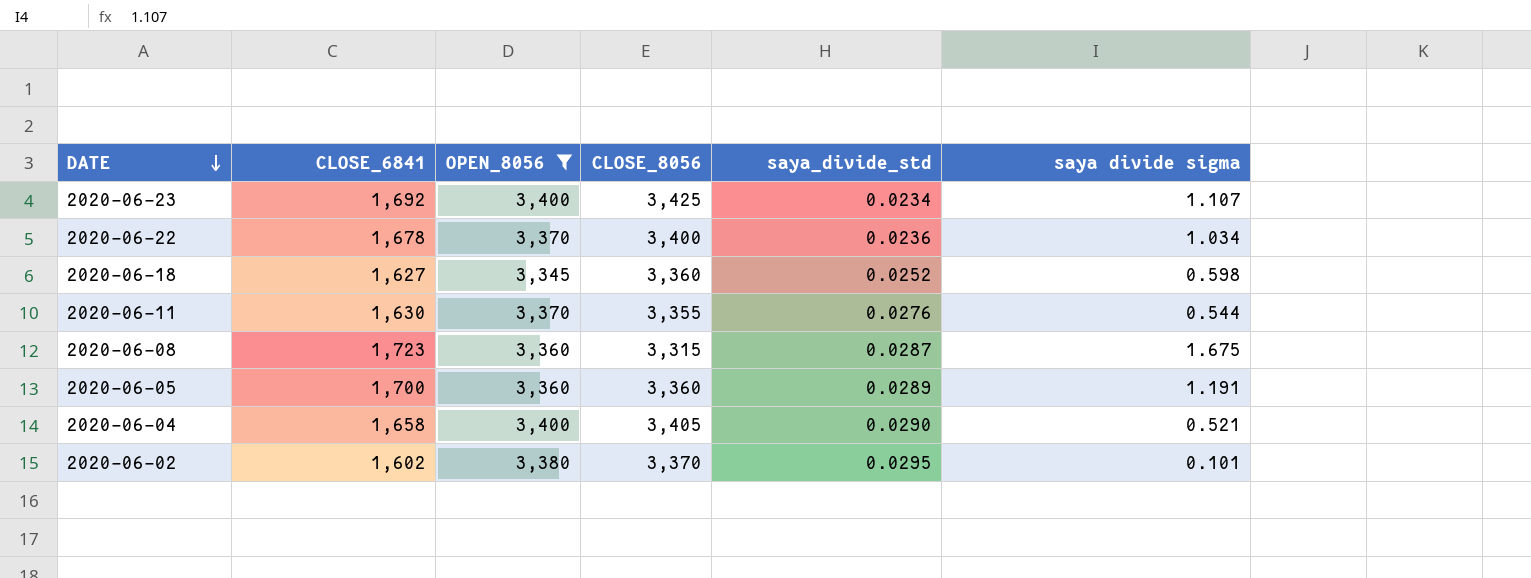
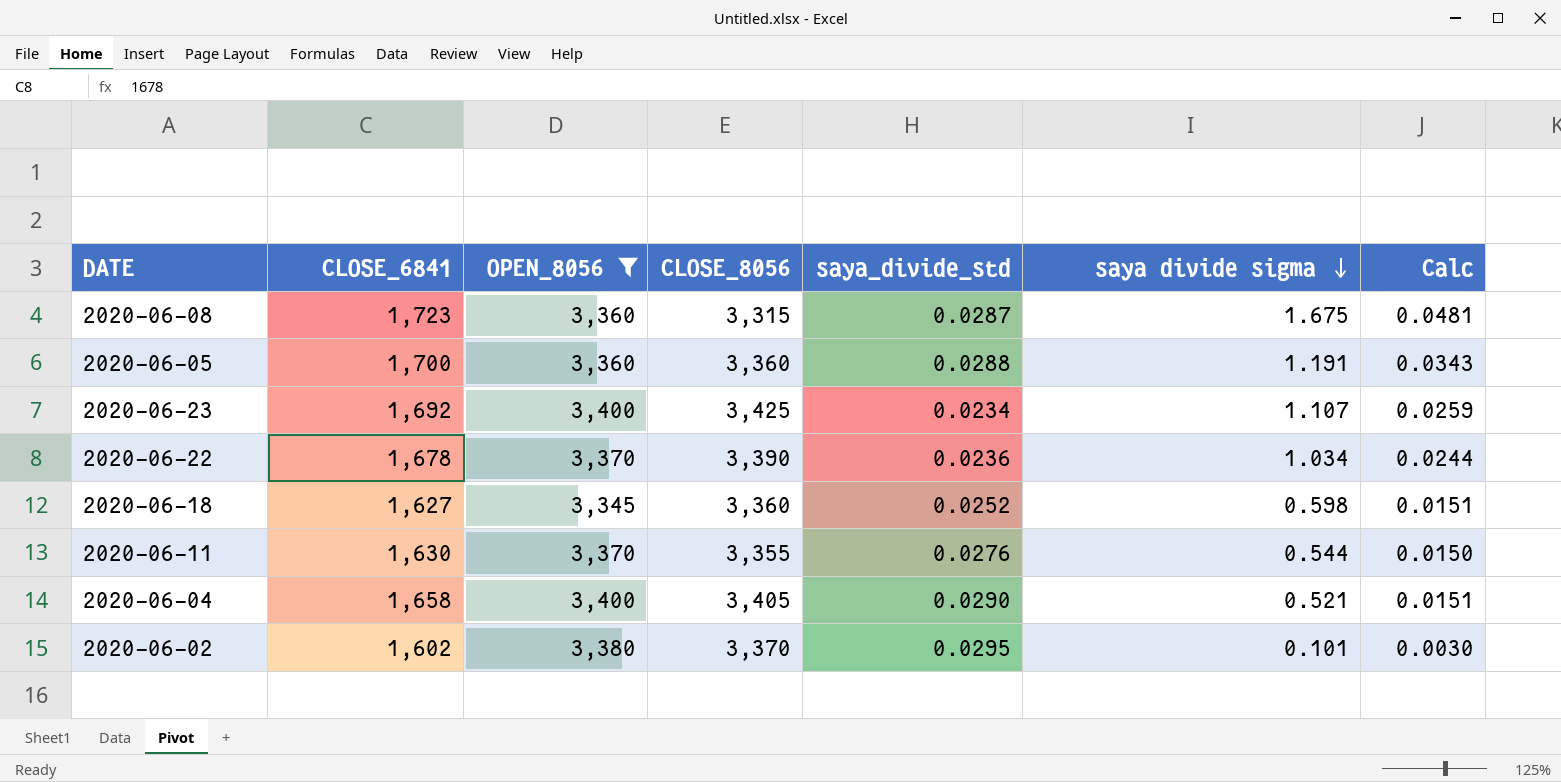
row order: DATE descending -> saya divide sigma descending
column Calc | formula: none -> [saya_divide_std] * [saya divide sigma]
2020-06-05 | saya_divide_std: 0.0289 -> 0.0288
2020-06-22 | CLOSE_8056: 3,400 -> 3,390

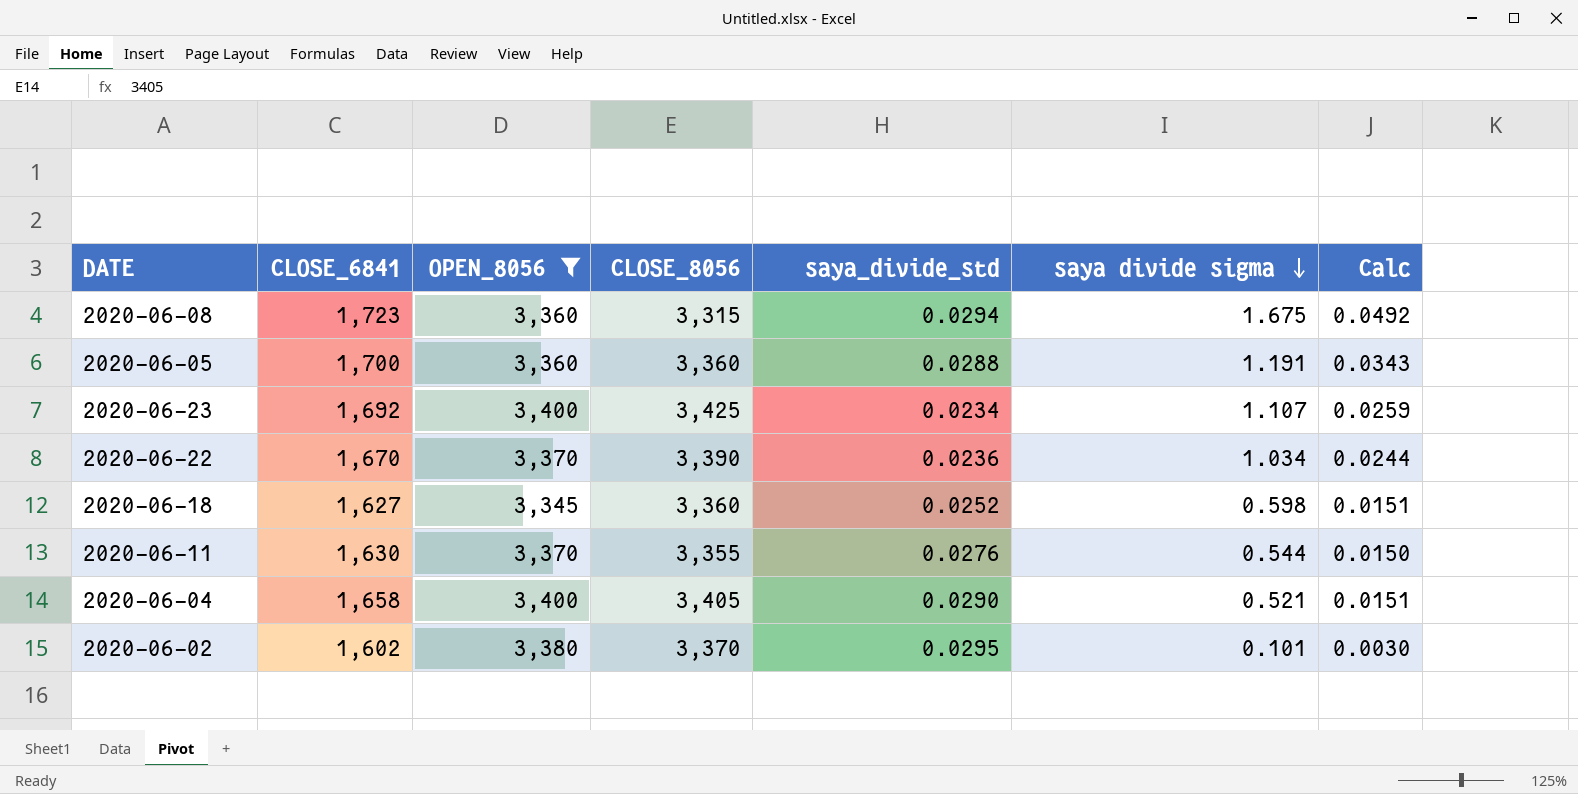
2020-06-08 | saya_divide_std: 0.0287 -> 0.0294
2020-06-08 | Calc: 0.0481 -> 0.0492
2020-06-22 | CLOSE_6841: 1,678 -> 1,670

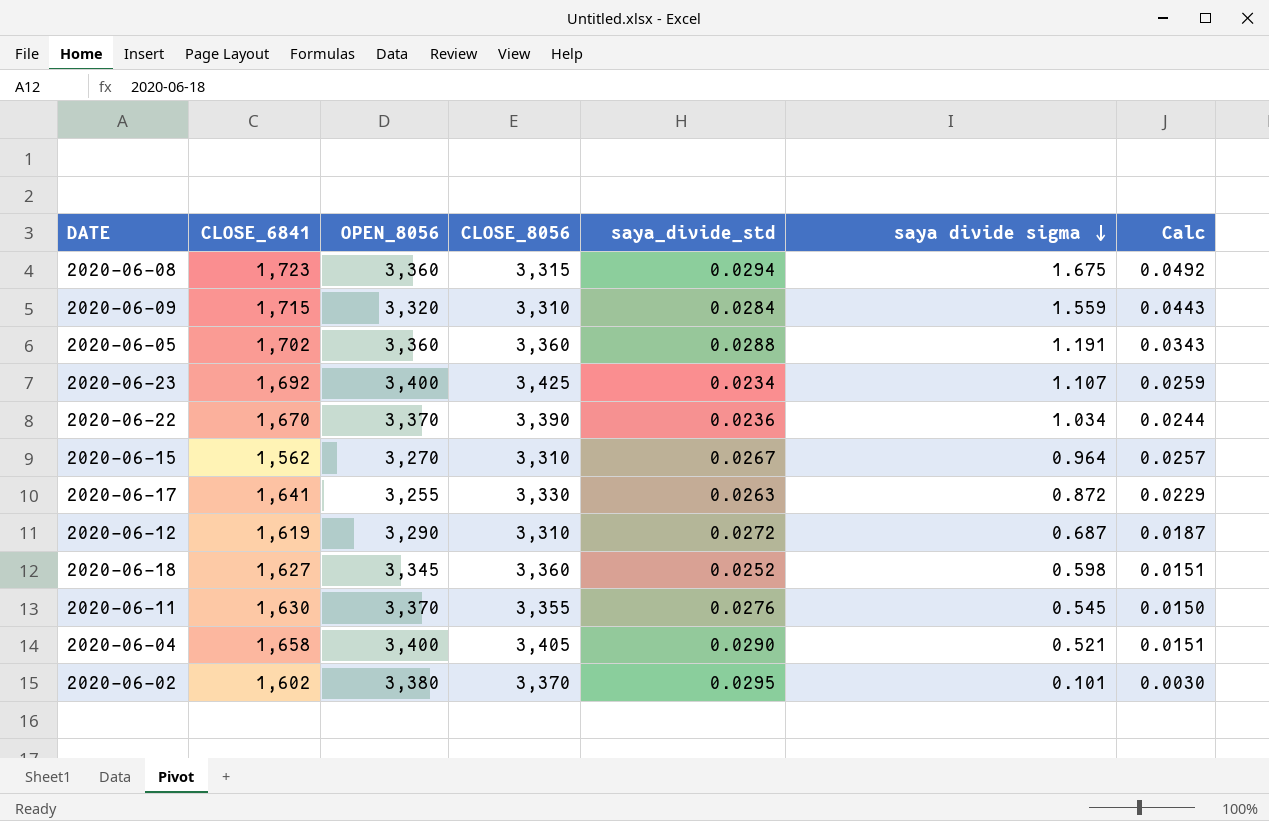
filter: OPEN_8056 >= 3,345 -> none
2020-06-05 | CLOSE_6841: 1,700 -> 1,702
2020-06-11 | saya divide sigma: 0.544 -> 0.545

